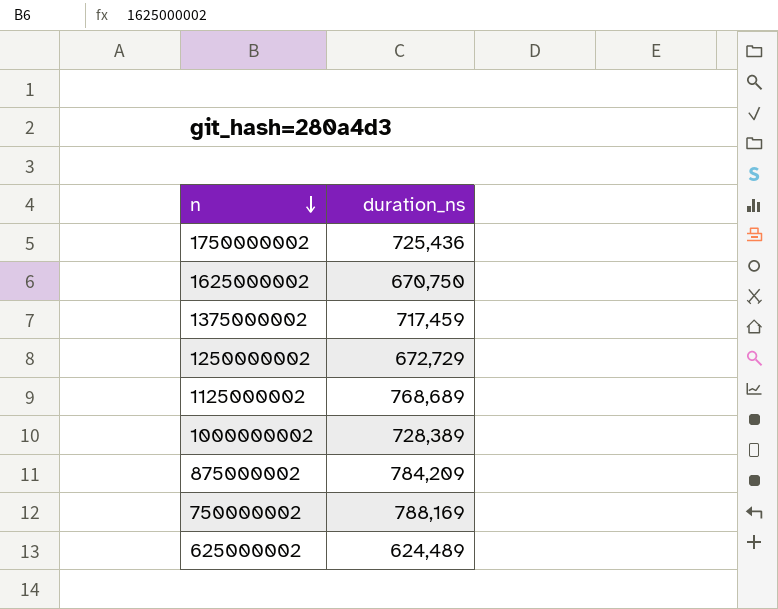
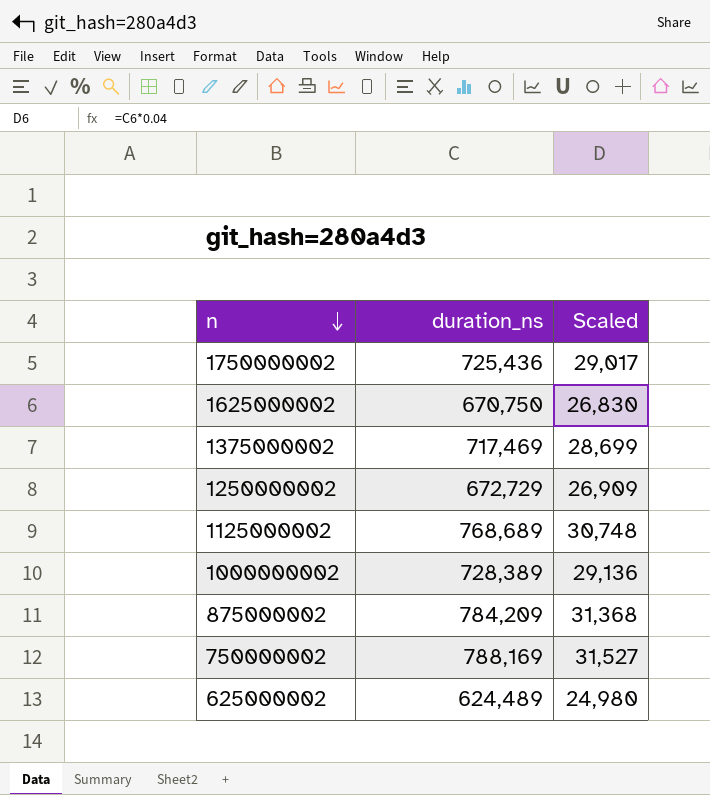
column Scaled | formula: none -> [duration_ns] * 0.04
1375000002 | duration_ns: 717,459 -> 717,469

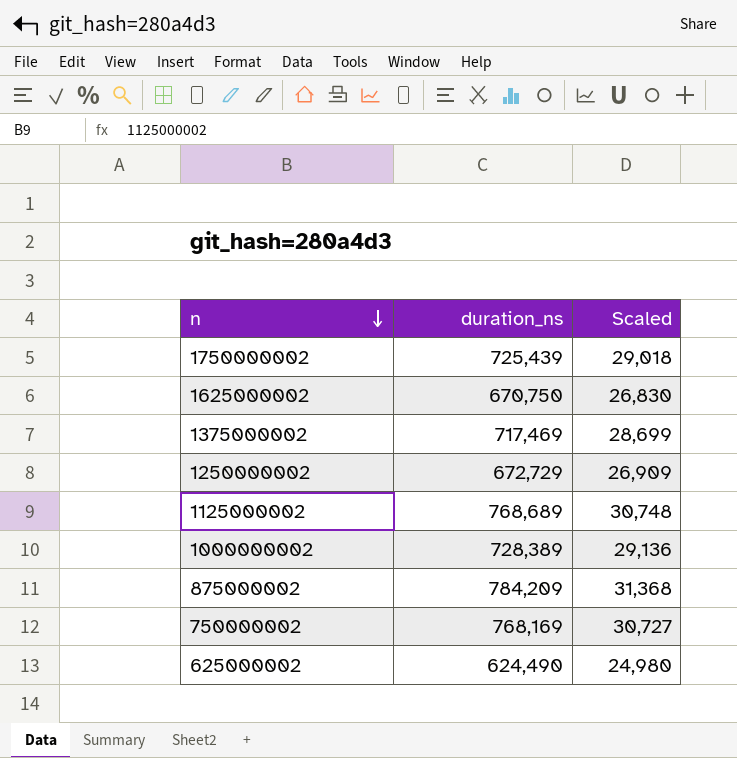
1750000002 | duration_ns: 725,436 -> 725,439
1750000002 | Scaled: 29,017 -> 29,018
750000002 | duration_ns: 788,169 -> 768,169
750000002 | Scaled: 31,527 -> 30,727
625000002 | duration_ns: 624,489 -> 624,490

